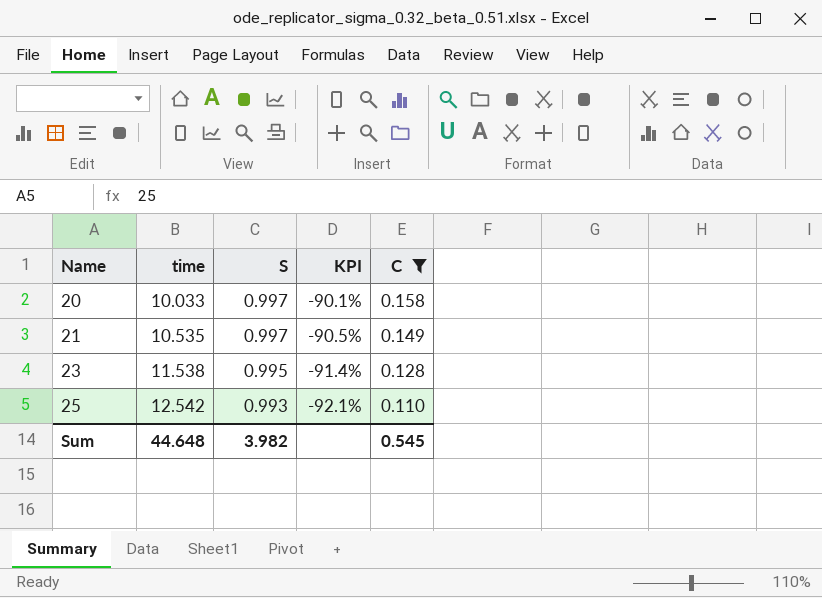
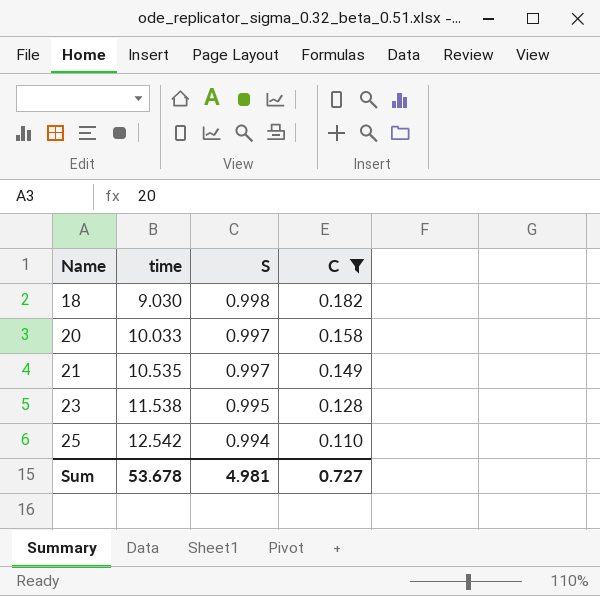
column KPI | formula: ([S] - [time]) / [time] -> none
row 18: none -> 9.030 | 0.998 | 0.182
25 | S: 0.993 -> 0.994
Sum | time: 44.648 -> 53.678
Sum | S: 3.982 -> 4.981
Sum | C: 0.545 -> 0.727

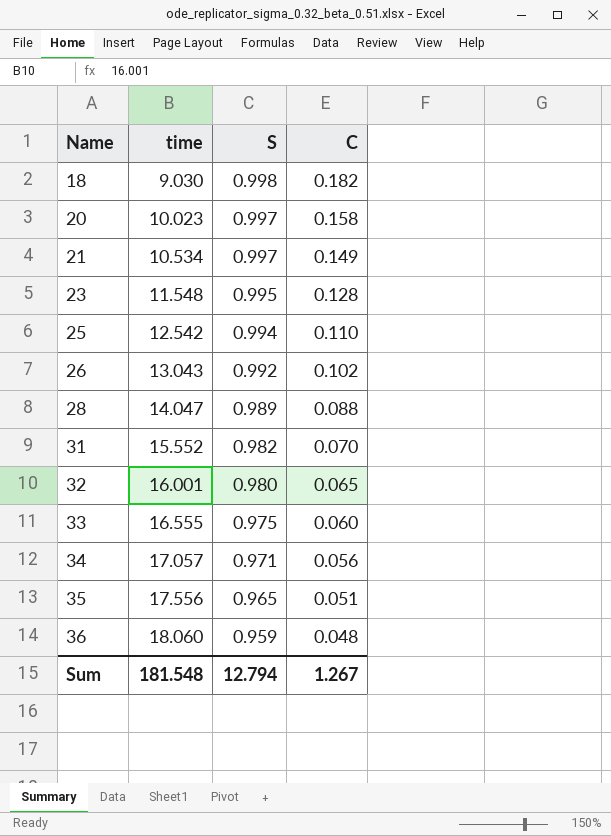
filter: C >= 0.110 -> none
20 | time: 10.033 -> 10.023
21 | time: 10.535 -> 10.534
23 | time: 11.538 -> 11.548
Sum | time: 53.678 -> 181.548
Sum | S: 4.981 -> 12.794
Sum | C: 0.727 -> 1.267

